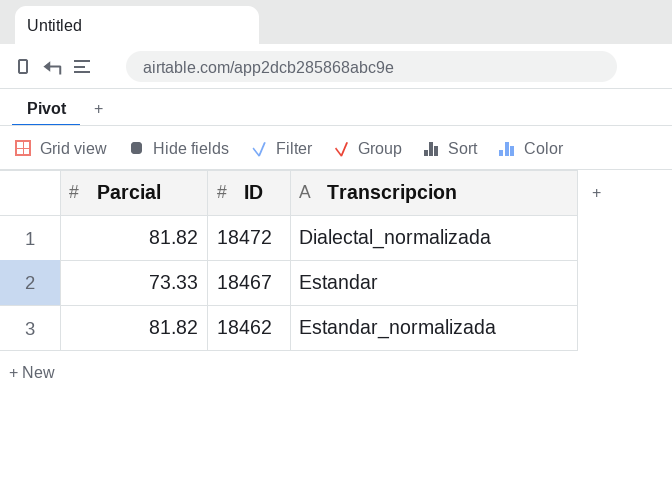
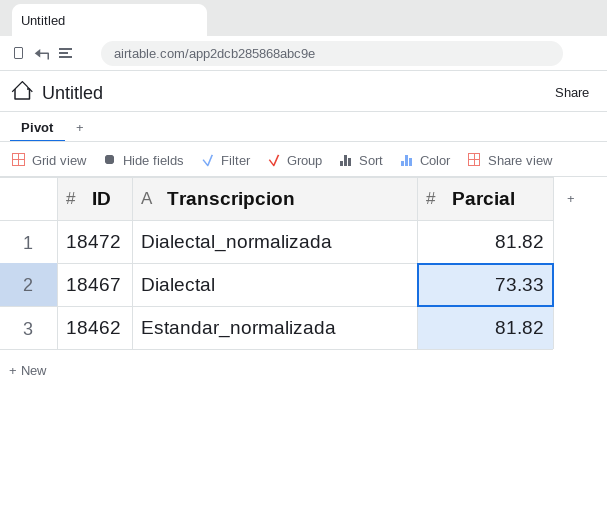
column Parcial | position: 1 -> 3
18467 | Transcripcion: Estandar -> Dialectal

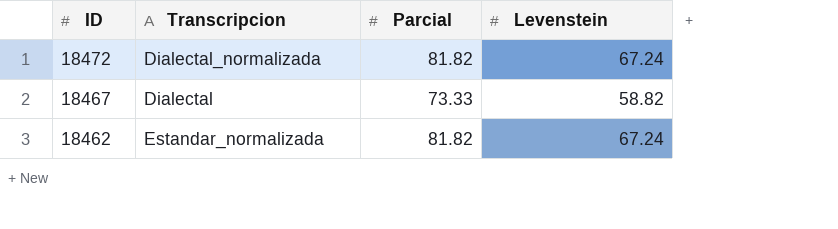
column Levenstein | position: none -> 4

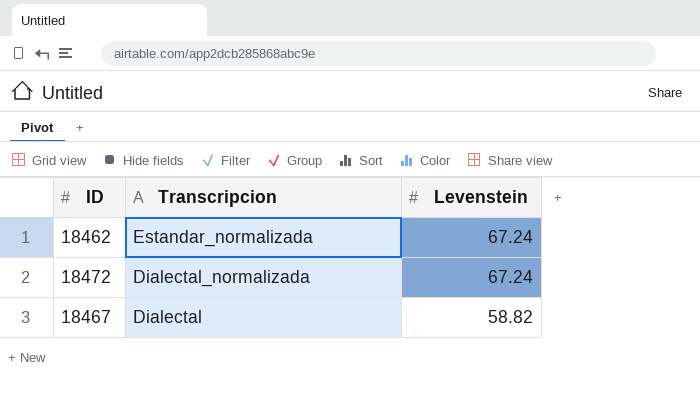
row order: ID descending -> Transcripcion descending
column Parcial | position: 3 -> none

